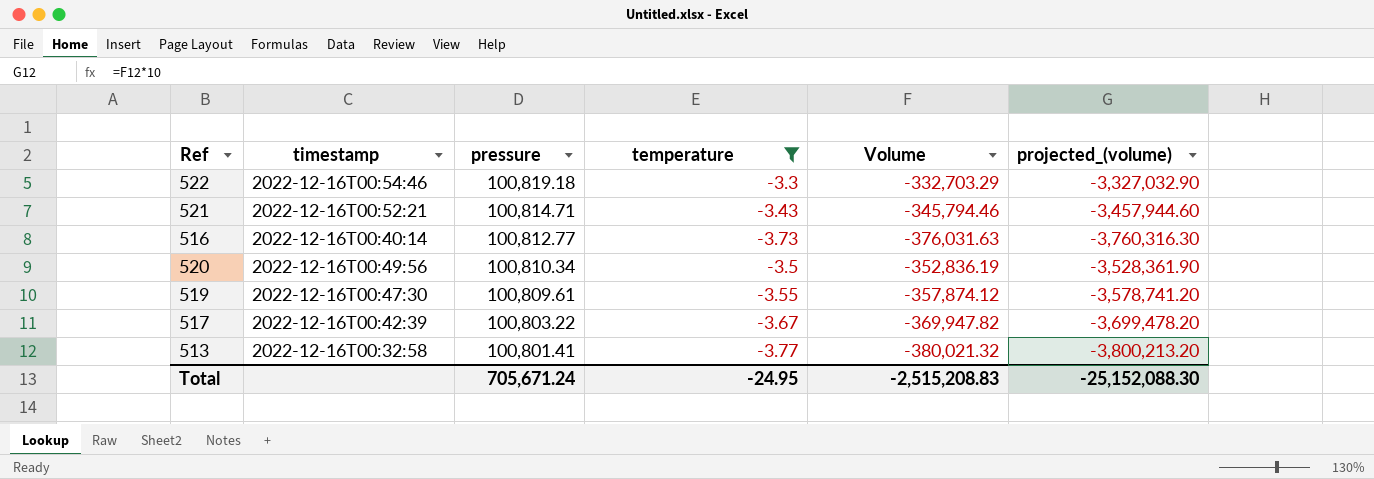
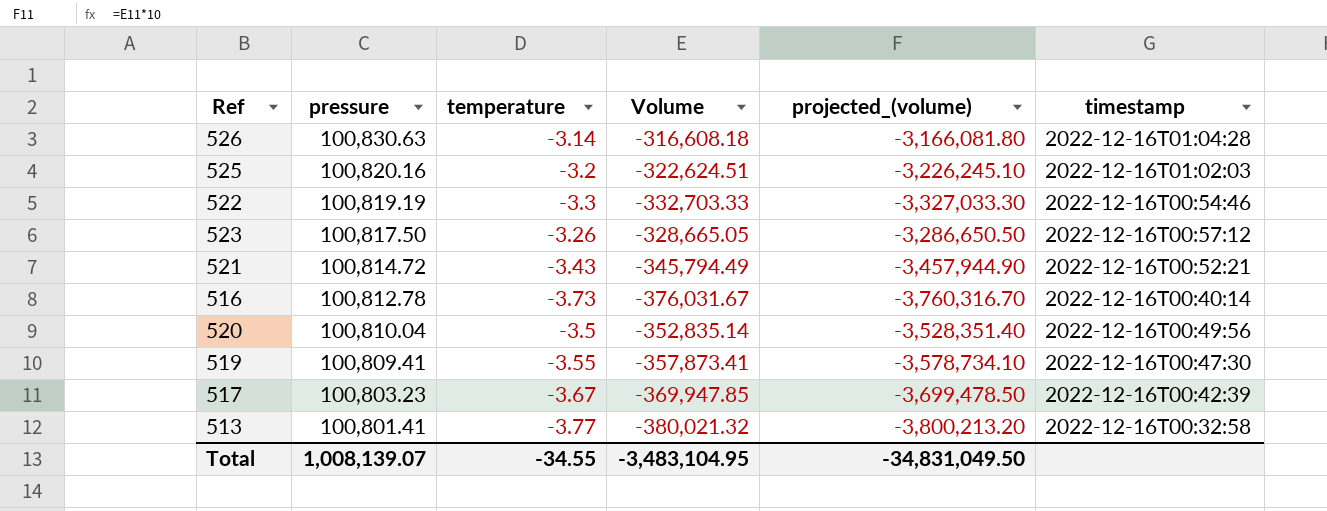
filter: temperature <= -3.3 -> none
column timestamp | position: 2 -> 6
522 | pressure: 100,819.18 -> 100,819.19
522 | Volume: -332,703.29 -> -332,703.33
522 | projected_(volume): -3,327,032.90 -> -3,327,033.30
521 | pressure: 100,814.71 -> 100,814.72
521 | Volume: -345,794.46 -> -345,794.49
521 | projected_(volume): -3,457,944.60 -> -3,457,944.90
516 | pressure: 100,812.77 -> 100,812.78
516 | Volume: -376,031.63 -> -376,031.67
516 | projected_(volume): -3,760,316.30 -> -3,760,316.70
520 | pressure: 100,810.34 -> 100,810.04
520 | Volume: -352,836.19 -> -352,835.14
520 | projected_(volume): -3,528,361.90 -> -3,528,351.40
519 | pressure: 100,809.61 -> 100,809.41
519 | Volume: -357,874.12 -> -357,873.41
519 | projected_(volume): -3,578,741.20 -> -3,578,734.10
517 | pressure: 100,803.22 -> 100,803.23
517 | Volume: -369,947.82 -> -369,947.85
517 | projected_(volume): -3,699,478.20 -> -3,699,478.50
Total | pressure: 705,671.24 -> 1,008,139.07
Total | temperature: -24.95 -> -34.55
Total | Volume: -2,515,208.83 -> -3,483,104.95
Total | projected_(volume): -25,152,088.30 -> -34,831,049.50

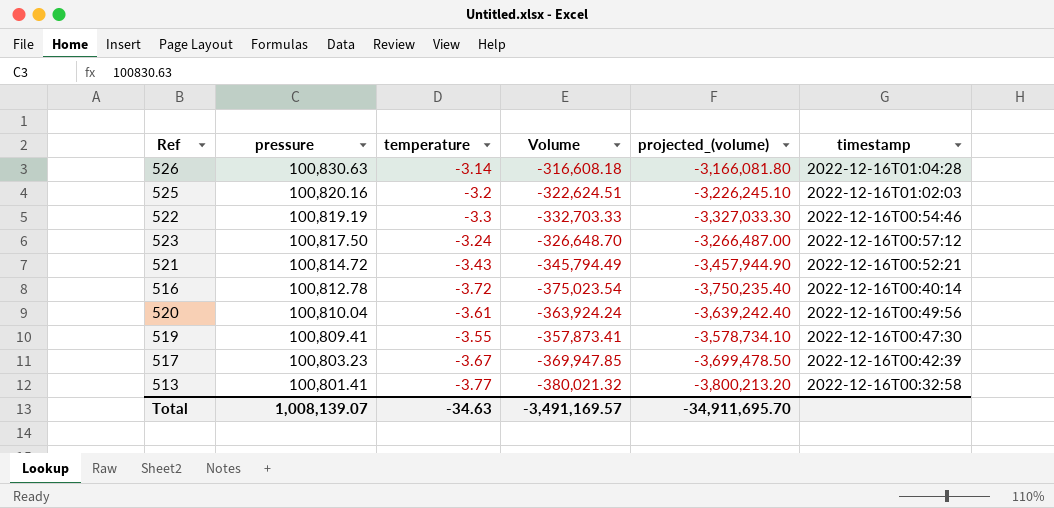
523 | temperature: -3.26 -> -3.24
523 | Volume: -328,665.05 -> -326,648.70
523 | projected_(volume): -3,286,650.50 -> -3,266,487.00
516 | temperature: -3.73 -> -3.72
516 | Volume: -376,031.67 -> -375,023.54
516 | projected_(volume): -3,760,316.70 -> -3,750,235.40
520 | temperature: -3.5 -> -3.61
520 | Volume: -352,835.14 -> -363,924.24
520 | projected_(volume): -3,528,351.40 -> -3,639,242.40
Total | temperature: -34.55 -> -34.63
Total | Volume: -3,483,104.95 -> -3,491,169.57
Total | projected_(volume): -34,831,049.50 -> -34,911,695.70

